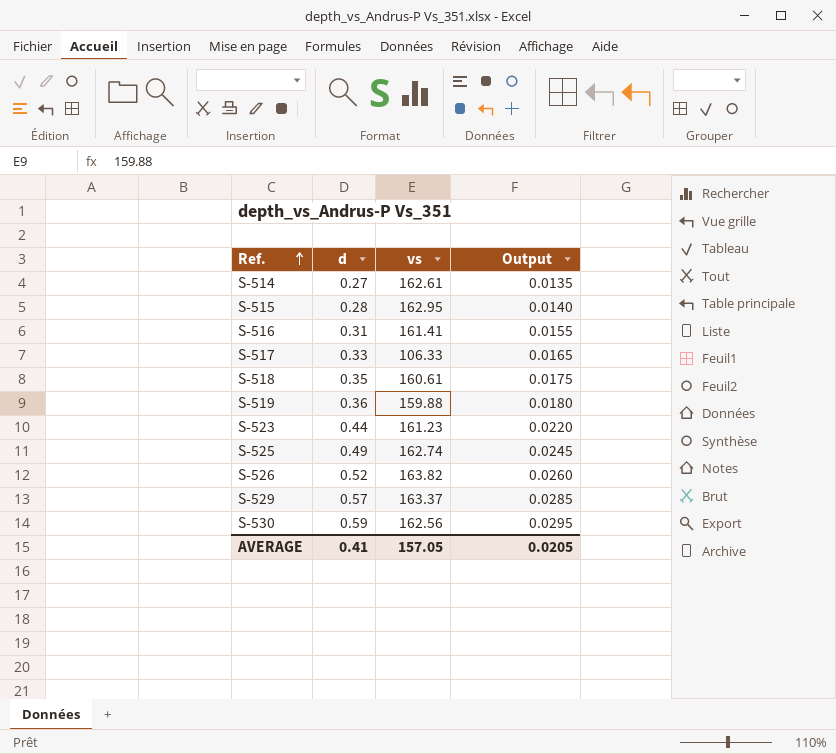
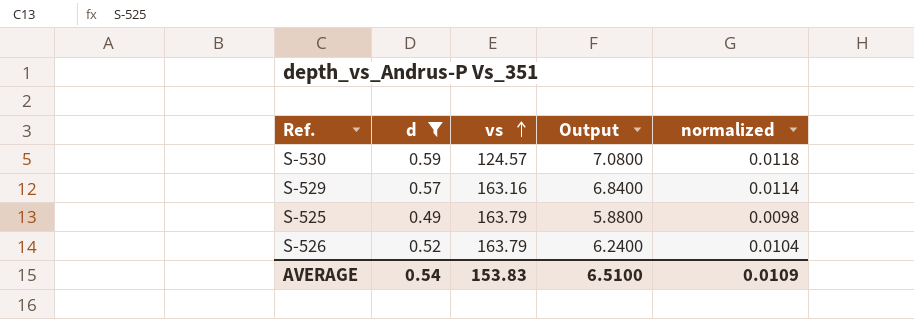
filter: none -> d >= 0.49
row order: Ref. ascending -> vs ascending
column Output | formula: [d] * 0.05 -> [d] * 12
column normalized | formula: none -> [d] * 0.02
S-530 | vs: 162.56 -> 124.57
S-529 | vs: 163.37 -> 163.16
S-525 | vs: 162.74 -> 163.79
S-526 | vs: 163.82 -> 163.79
AVERAGE | d: 0.41 -> 0.54
AVERAGE | vs: 157.05 -> 153.83
AVERAGE | Output: 0.0205 -> 6.5100

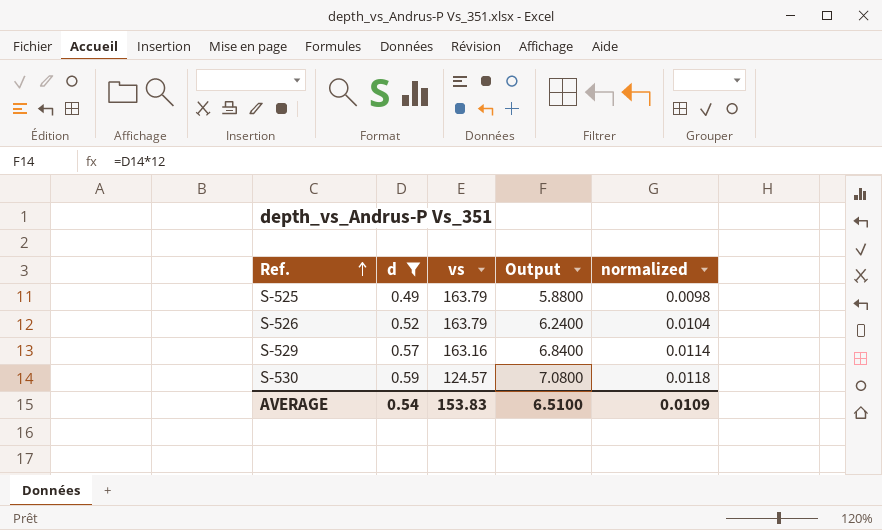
row order: vs ascending -> Ref. ascending

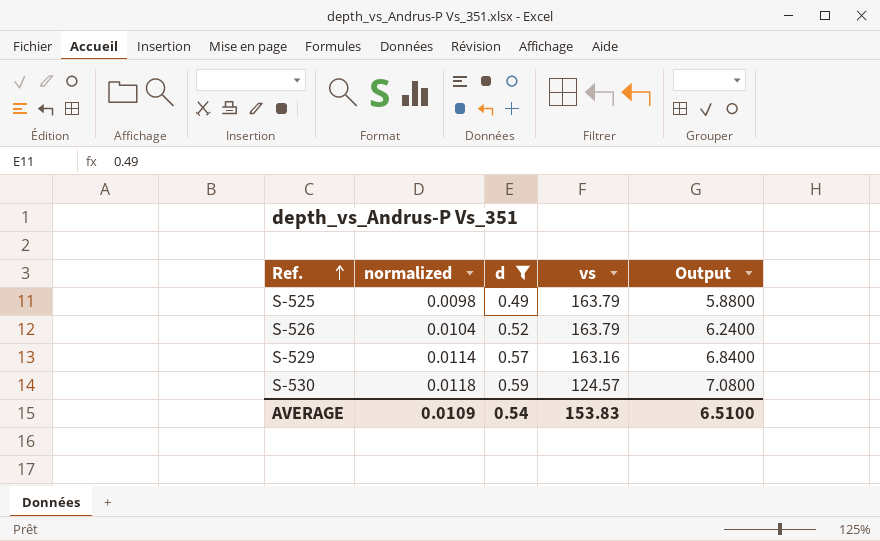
column normalized | position: 5 -> 2

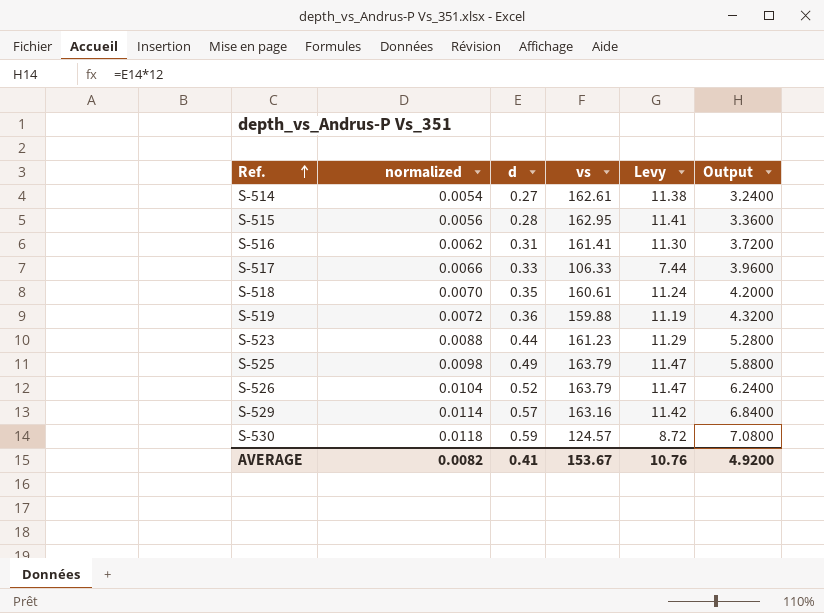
filter: d >= 0.49 -> none
column Levy | formula: none -> [vs] * 0.07
AVERAGE | normalized: 0.0109 -> 0.0082
AVERAGE | d: 0.54 -> 0.41
AVERAGE | vs: 153.83 -> 153.67
AVERAGE | Output: 6.5100 -> 4.9200

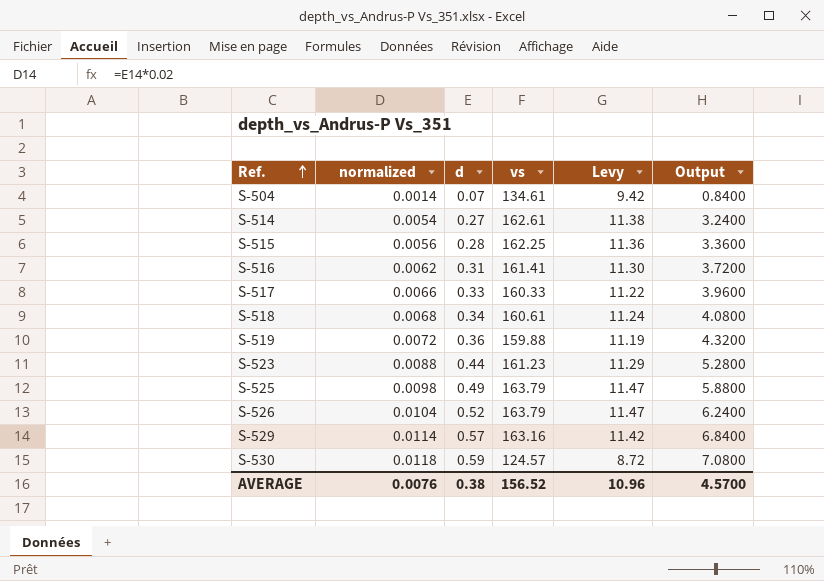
row S-504: none -> 0.0014 | 0.07 | 134.61 | 9.42 | 0.8400
S-515 | vs: 162.95 -> 162.25
S-515 | Levy: 11.41 -> 11.36
S-517 | vs: 106.33 -> 160.33
S-517 | Levy: 7.44 -> 11.22
S-518 | normalized: 0.0070 -> 0.0068
S-518 | d: 0.35 -> 0.34
S-518 | Output: 4.2000 -> 4.0800
AVERAGE | normalized: 0.0082 -> 0.0076
AVERAGE | d: 0.41 -> 0.38
AVERAGE | vs: 153.67 -> 156.52
AVERAGE | Levy: 10.76 -> 10.96
AVERAGE | Output: 4.9200 -> 4.5700

